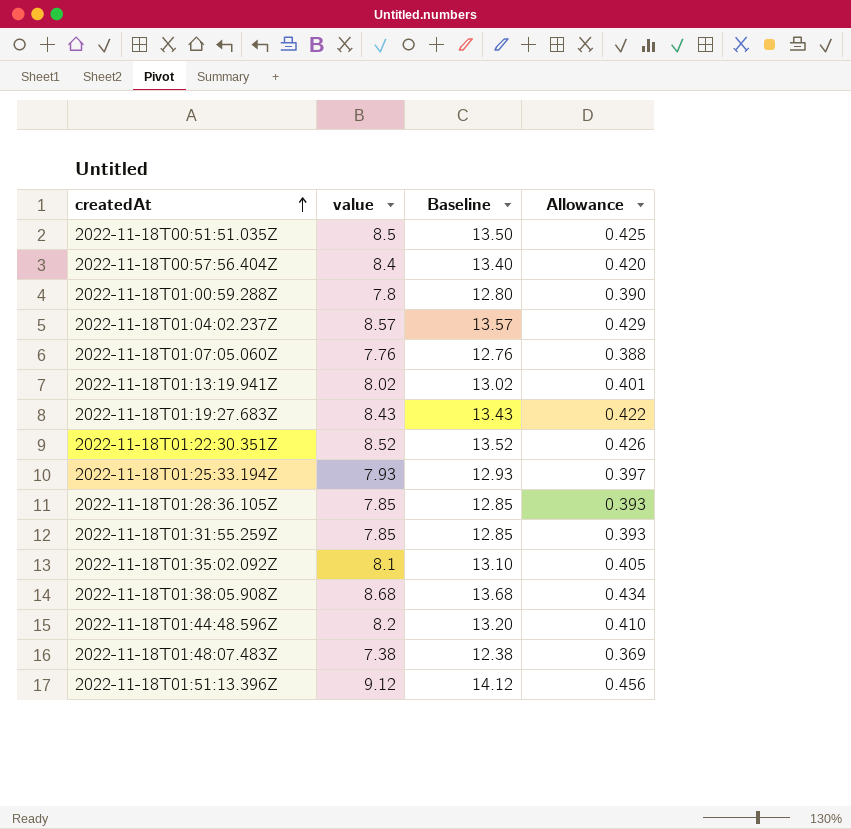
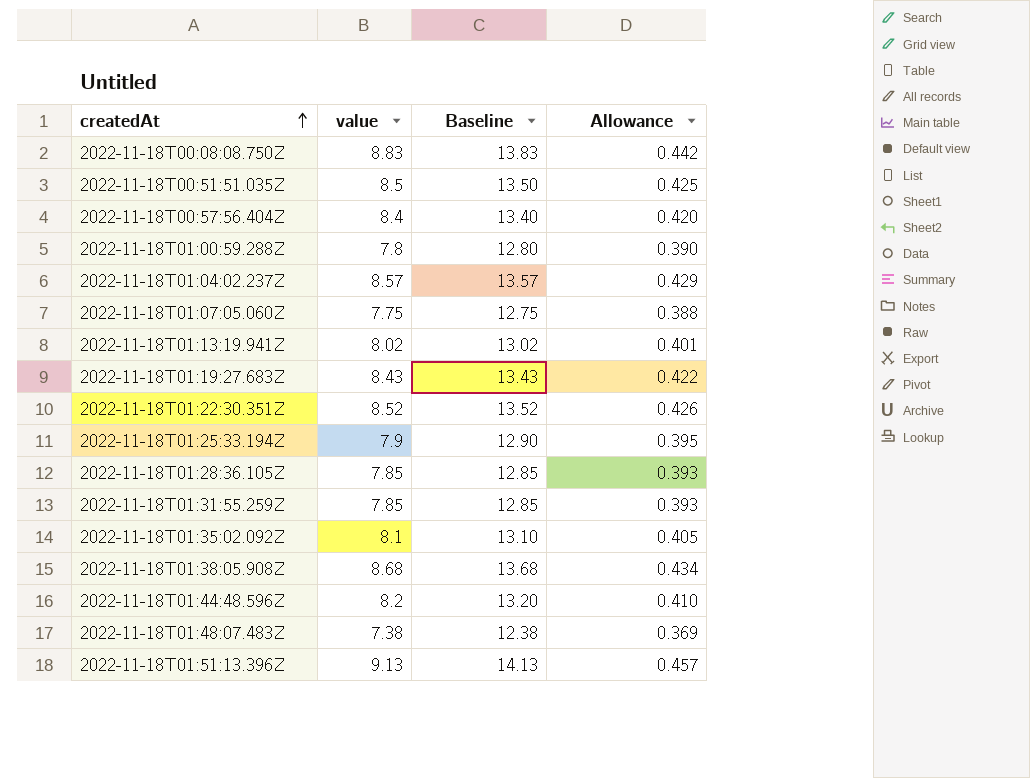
row 2022-11-18T00:08:08.750Z: none -> 8.83 | 13.83 | 0.442
2022-11-18T01:07:05.060Z | value: 7.76 -> 7.75
2022-11-18T01:07:05.060Z | Baseline: 12.76 -> 12.75
2022-11-18T01:25:33.194Z | value: 7.93 -> 7.9
2022-11-18T01:25:33.194Z | Baseline: 12.93 -> 12.90
2022-11-18T01:25:33.194Z | Allowance: 0.397 -> 0.395
2022-11-18T01:51:13.396Z | value: 9.12 -> 9.13
2022-11-18T01:51:13.396Z | Baseline: 14.12 -> 14.13
2022-11-18T01:51:13.396Z | Allowance: 0.456 -> 0.457

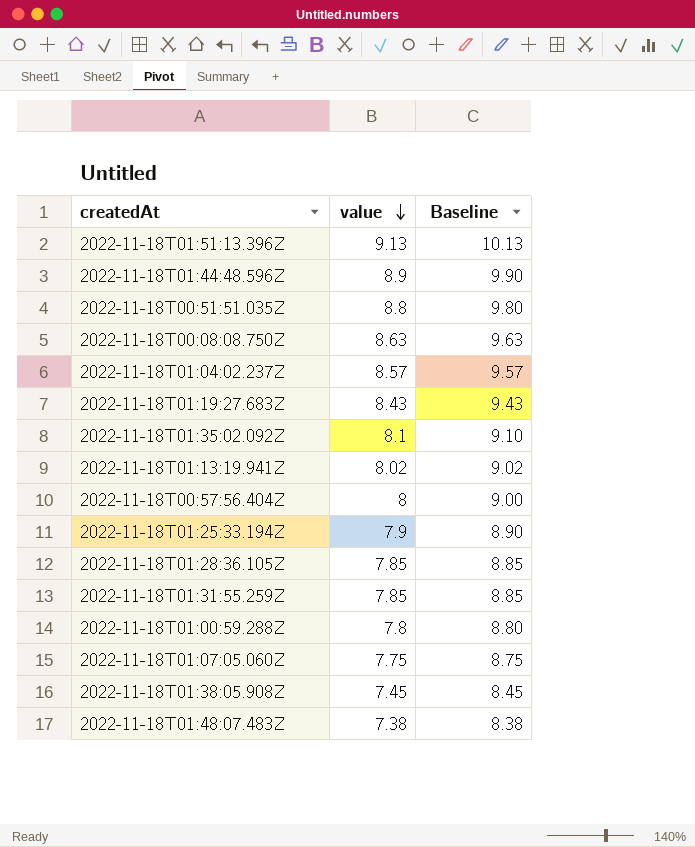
row order: createdAt ascending -> value descending
column Allowance | formula: [value] * 0.05 -> none
column Baseline | formula: [value] + 5 -> [value] + 1
row 2022-11-18T01:22:30.351Z: 8.52 | 13.52 | 0.426 -> none
2022-11-18T01:44:48.596Z | value: 8.2 -> 8.9
2022-11-18T00:51:51.035Z | value: 8.5 -> 8.8
2022-11-18T00:08:08.750Z | value: 8.83 -> 8.63
2022-11-18T00:57:56.404Z | value: 8.4 -> 8
2022-11-18T01:38:05.908Z | value: 8.68 -> 7.45

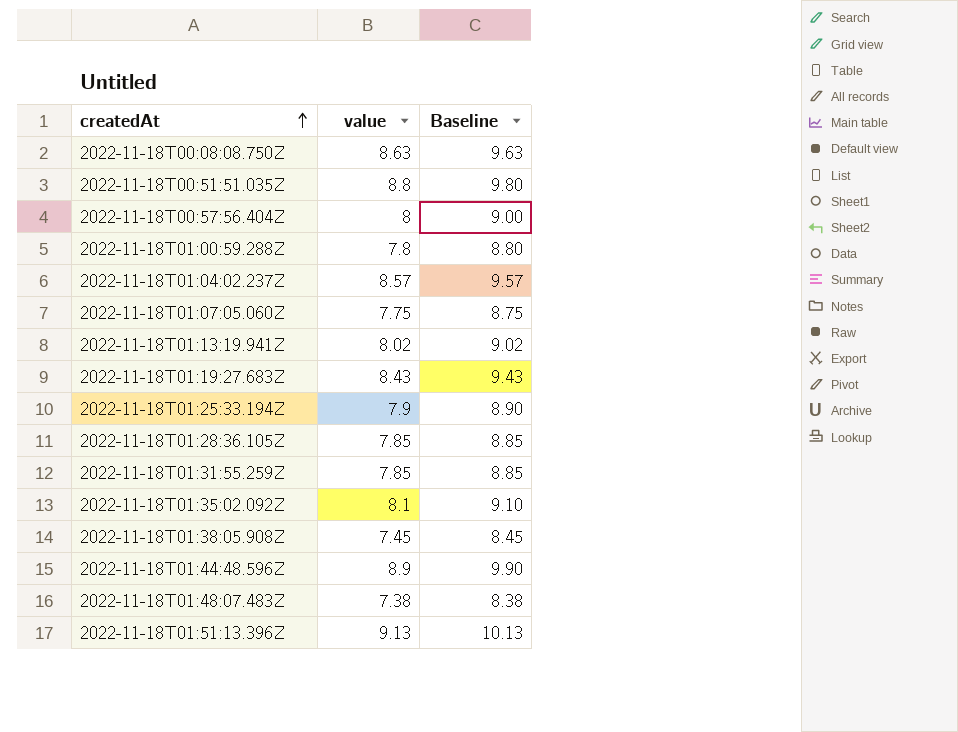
row order: value descending -> createdAt ascending

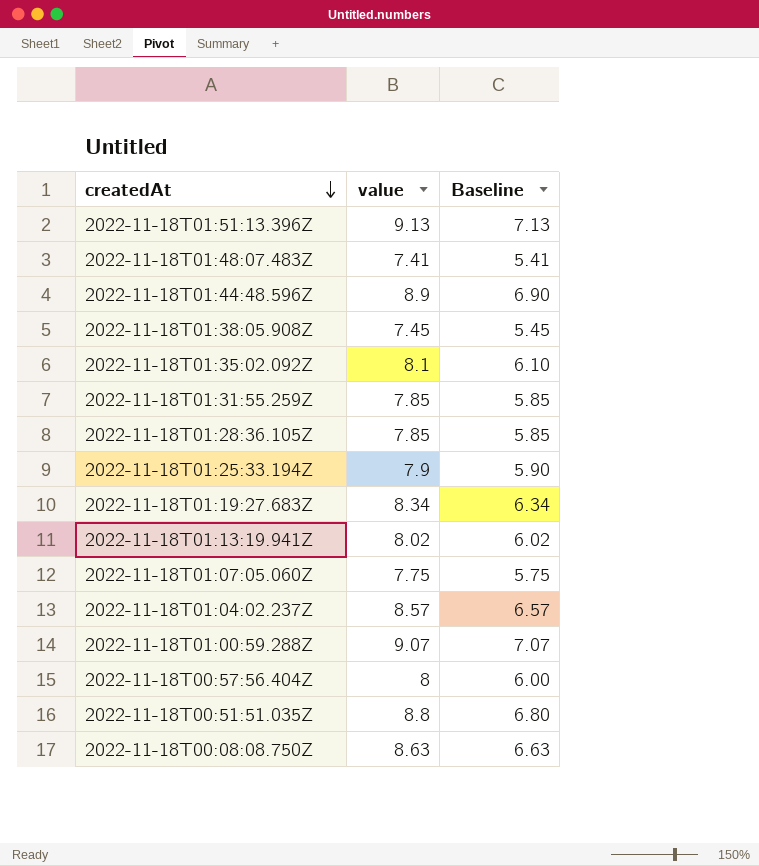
row order: createdAt ascending -> createdAt descending
column Baseline | formula: [value] + 1 -> [value] - 2
2022-11-18T01:48:07.483Z | value: 7.38 -> 7.41
2022-11-18T01:19:27.683Z | value: 8.43 -> 8.34
2022-11-18T01:00:59.288Z | value: 7.8 -> 9.07

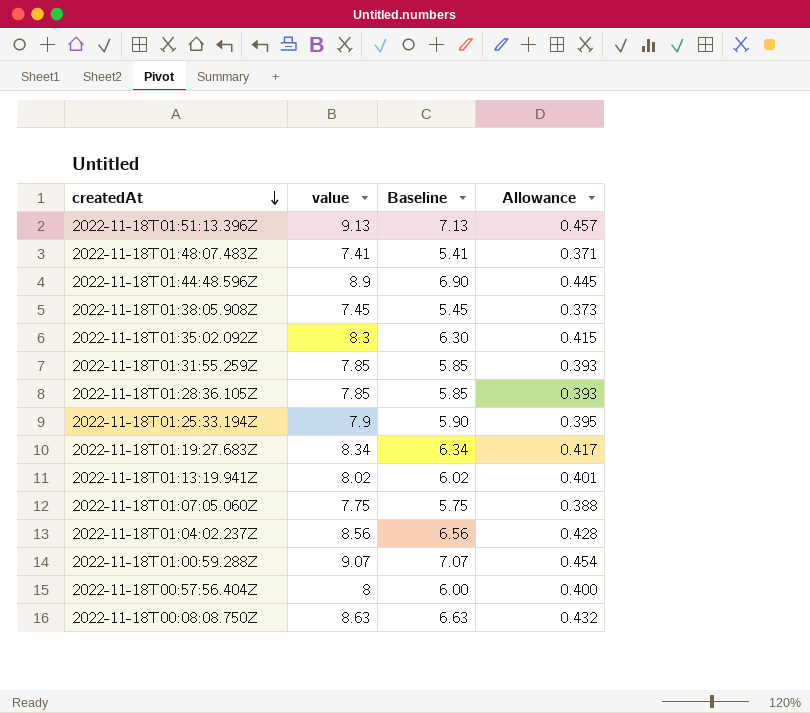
column Allowance | formula: none -> [value] * 0.05
row 2022-11-18T00:51:51.035Z: 8.8 | 6.80 -> none
2022-11-18T01:35:02.092Z | value: 8.1 -> 8.3
2022-11-18T01:35:02.092Z | Baseline: 6.10 -> 6.30
2022-11-18T01:04:02.237Z | value: 8.57 -> 8.56
2022-11-18T01:04:02.237Z | Baseline: 6.57 -> 6.56

